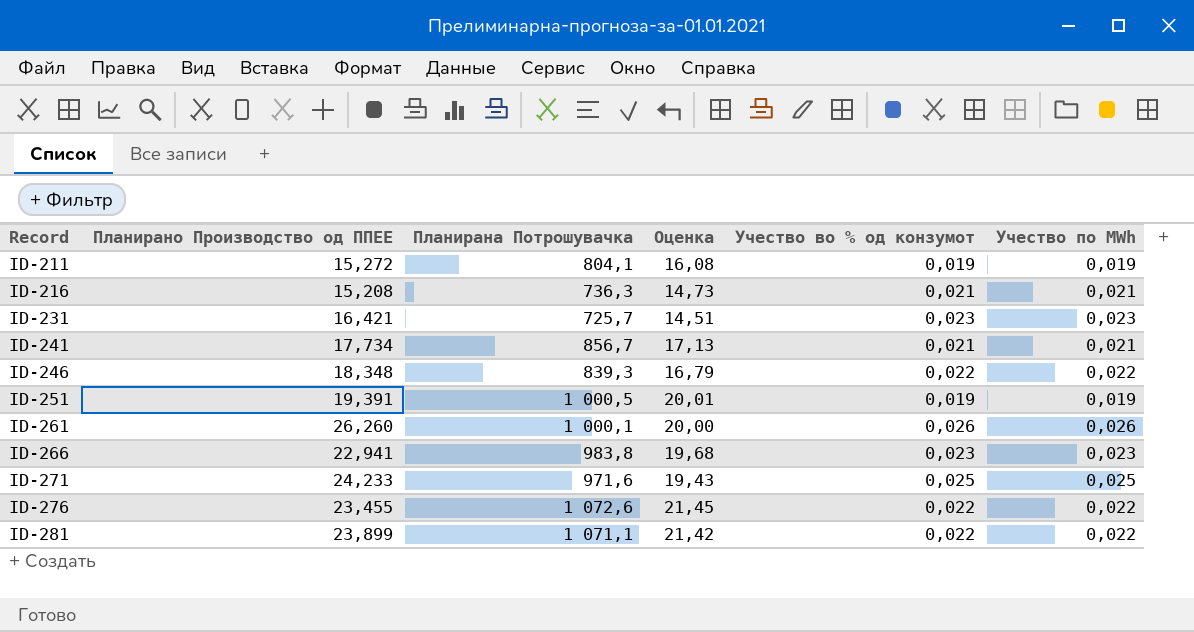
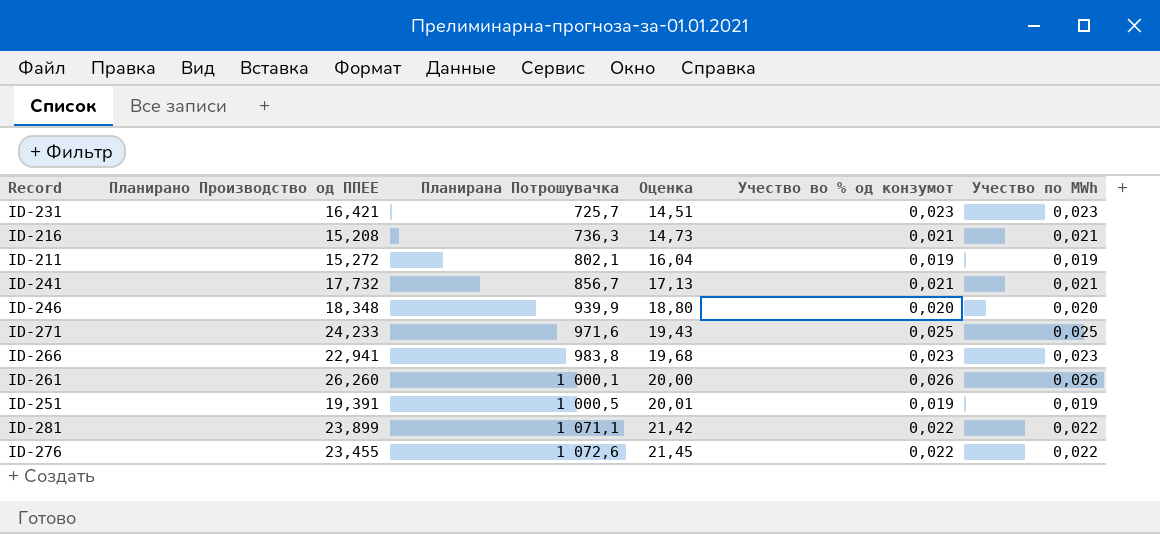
row order: Record ascending -> Планирана Потрошувачка ascending
ID-211 | Планирана Потрошувачка: 804,1 -> 802,1
ID-211 | Оценка: 16,08 -> 16,04
ID-241 | Планирано Производство од ППЕЕ: 17,734 -> 17,732
ID-246 | Планирана Потрошувачка: 839,3 -> 939,9
ID-246 | Оценка: 16,79 -> 18,80
ID-246 | Учество во % од конзумот: 0,022 -> 0,020
ID-246 | Учество по MWh: 0,022 -> 0,020

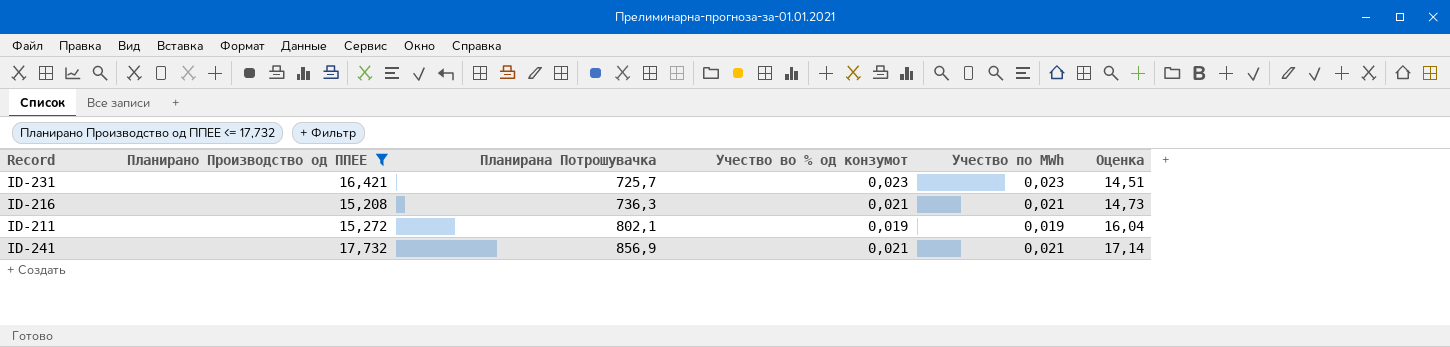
filter: none -> Планирано Производство од ППЕЕ <= 17,732
column Оценка | position: 4 -> 6
ID-241 | Планирана Потрошувачка: 856,7 -> 856,9
ID-241 | Оценка: 17,13 -> 17,14

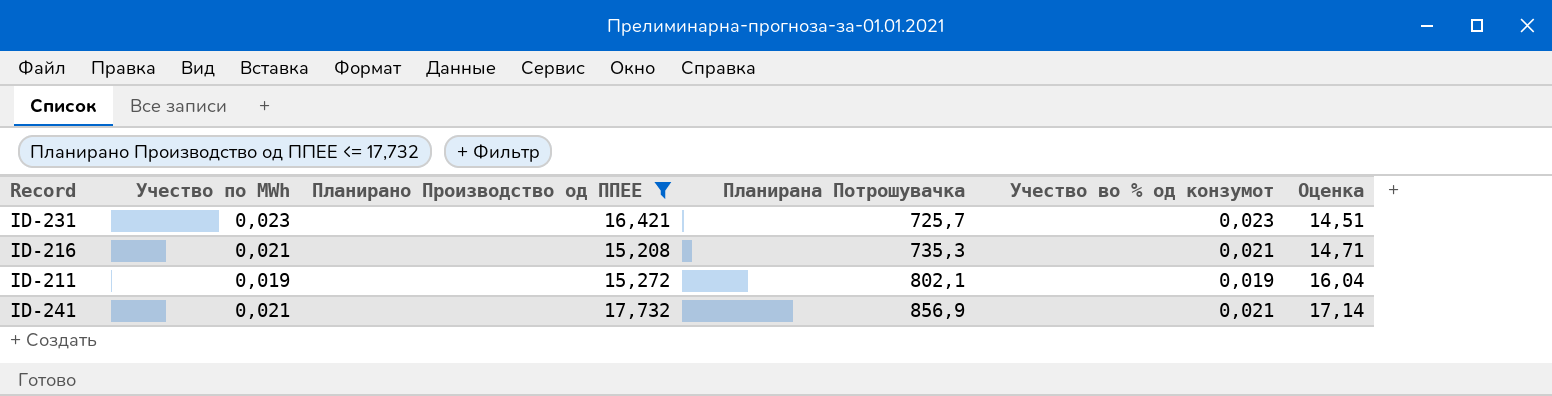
column Учество по MWh | position: 5 -> 2
ID-216 | Планирана Потрошувачка: 736,3 -> 735,3
ID-216 | Оценка: 14,73 -> 14,71

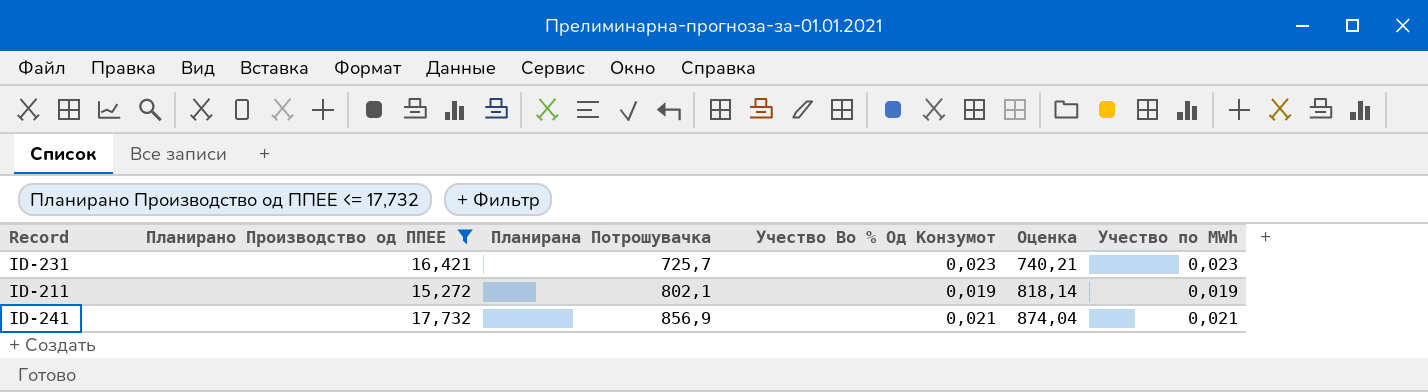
column name: Учество во % од конзумот -> Учество Во % Од Конзумот
column Оценка | formula: [Планирана Потрошувачка] * 0,02 -> [Планирана Потрошувачка] * 1,02
column Учество по MWh | position: 2 -> 6
row ID-216: 0,021 | 15,208 | 735,3 | 0,021 | 14,71 -> none

